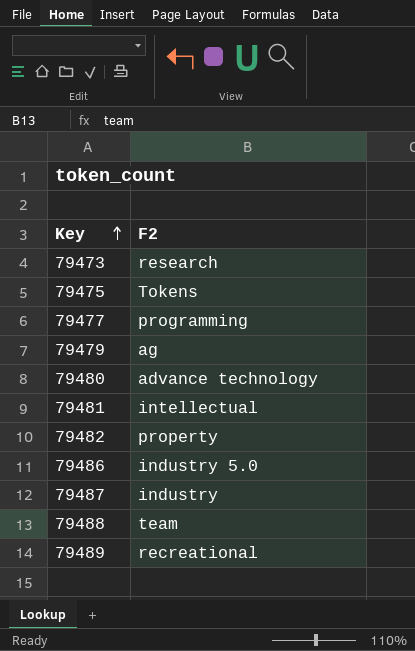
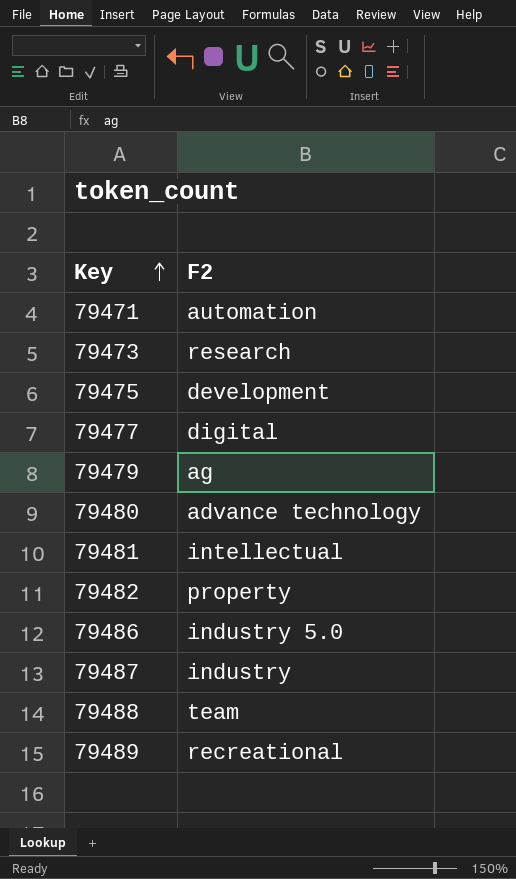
row 79471: none -> automation
79475 | F2: Tokens -> development
79477 | F2: programming -> digital

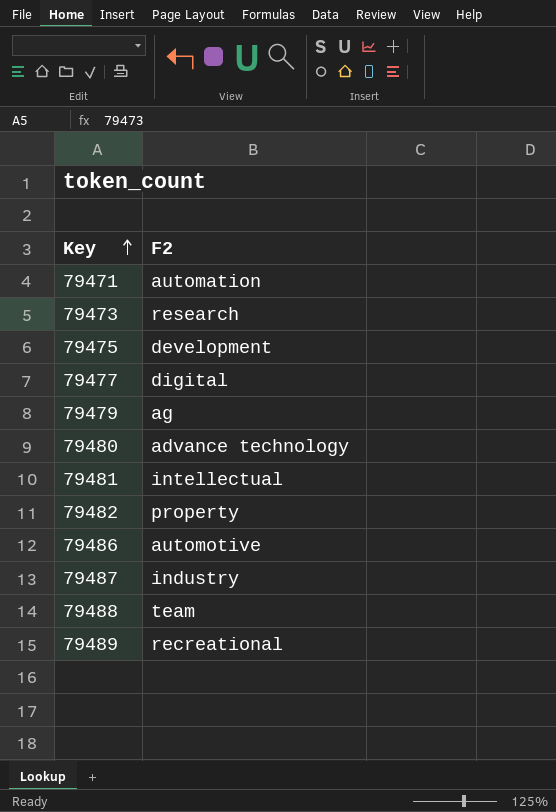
79486 | F2: industry 5.0 -> automotive

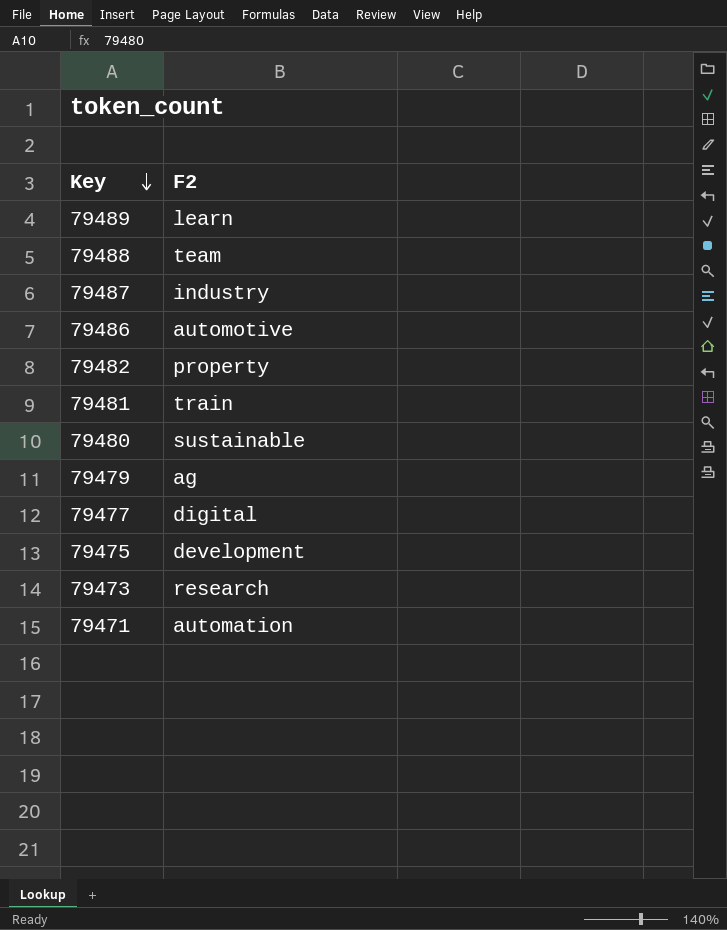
row order: Key ascending -> Key descending
79489 | F2: recreational -> learn
79481 | F2: intellectual -> train
79480 | F2: advance technology -> sustainable

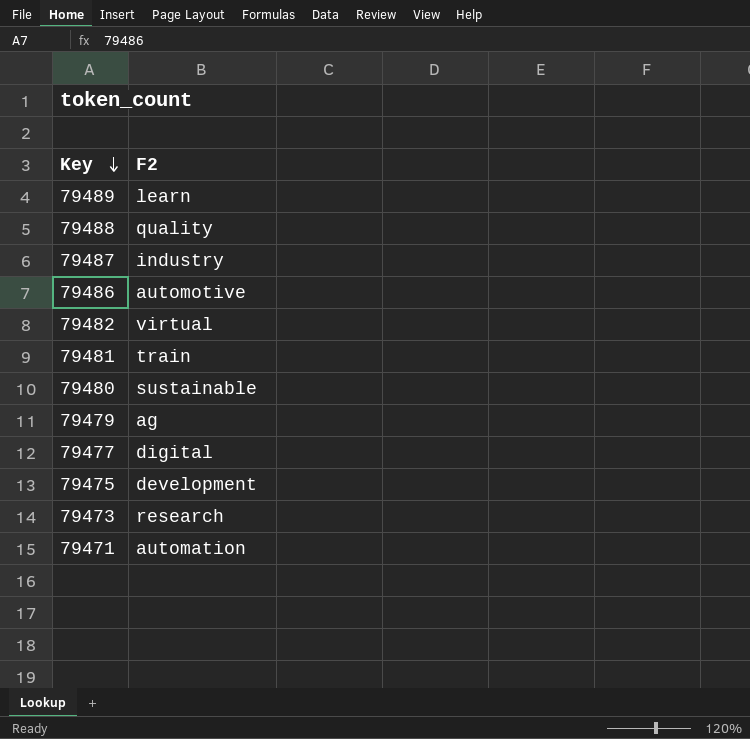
79488 | F2: team -> quality
79482 | F2: property -> virtual

